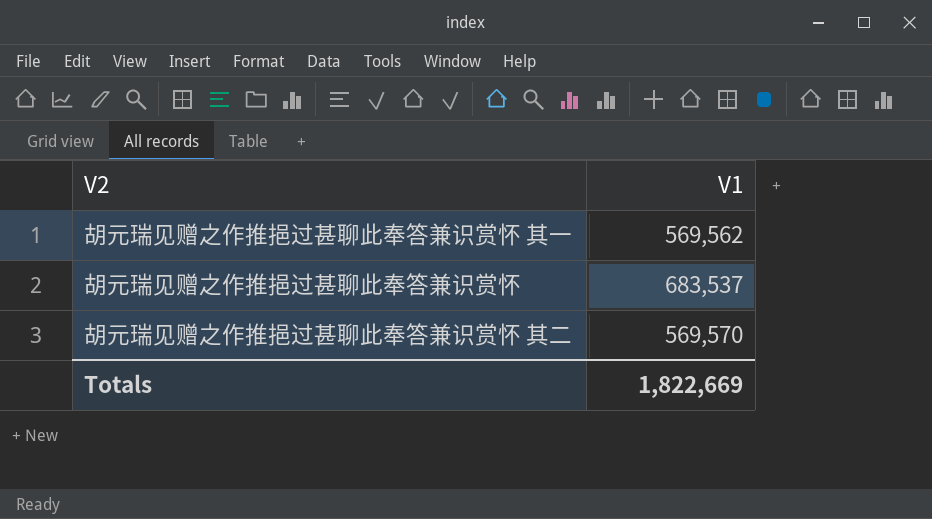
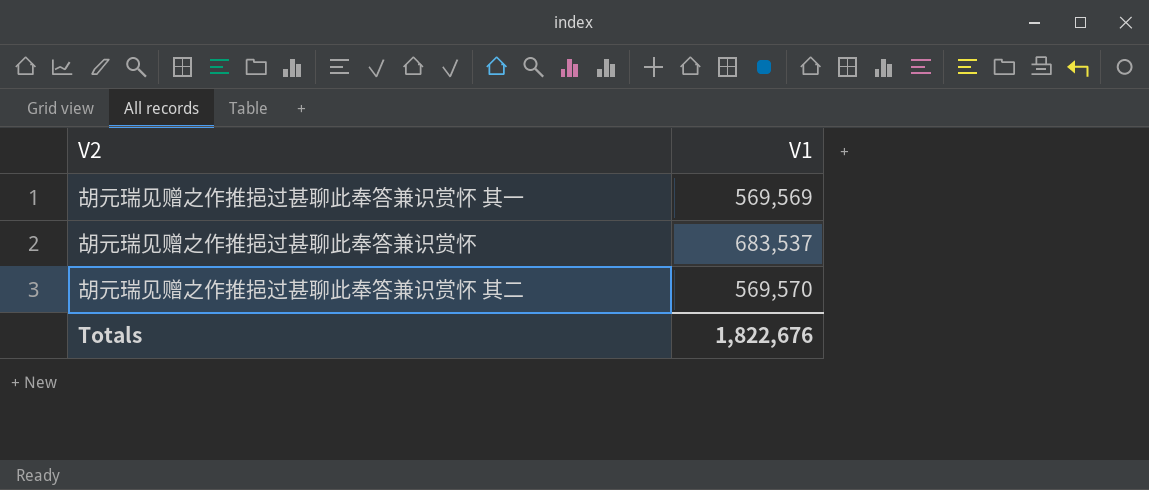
胡元瑞见赠之作推挹过甚聊此奉答兼识赏怀 其一 | V1: 569,562 -> 569,569
Totals | V1: 1,822,669 -> 1,822,676

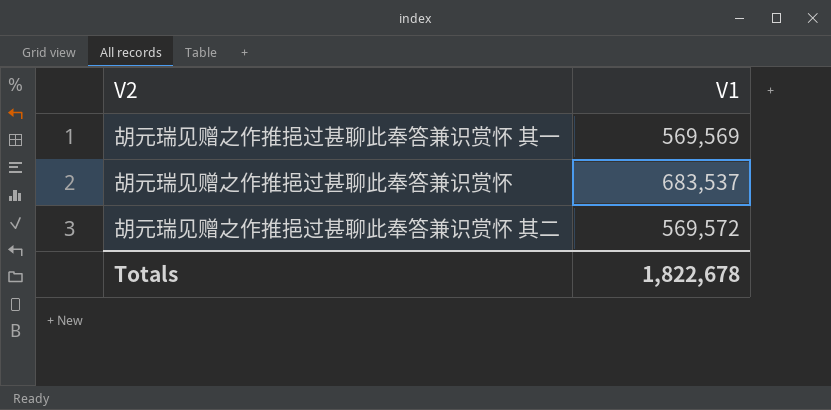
胡元瑞见赠之作推挹过甚聊此奉答兼识赏怀 其二 | V1: 569,570 -> 569,572
Totals | V1: 1,822,676 -> 1,822,678

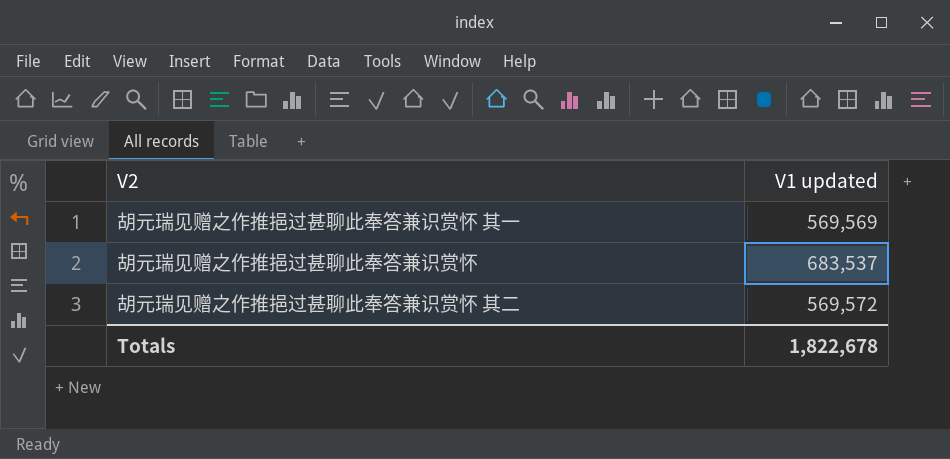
column name: V1 -> V1 updated

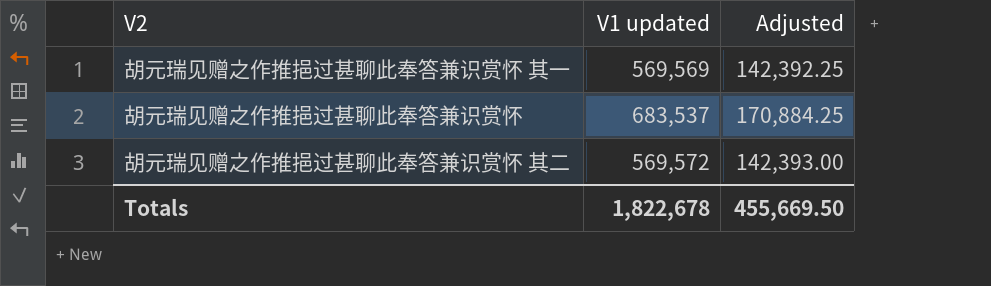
column Adjusted | formula: none -> [V1 updated] * 0.25

